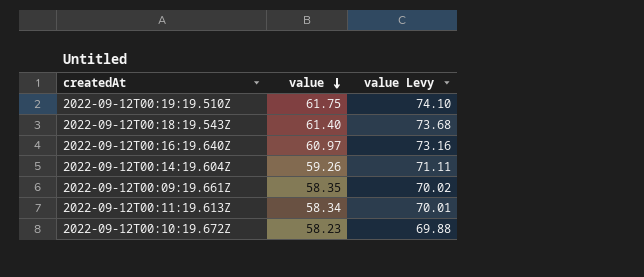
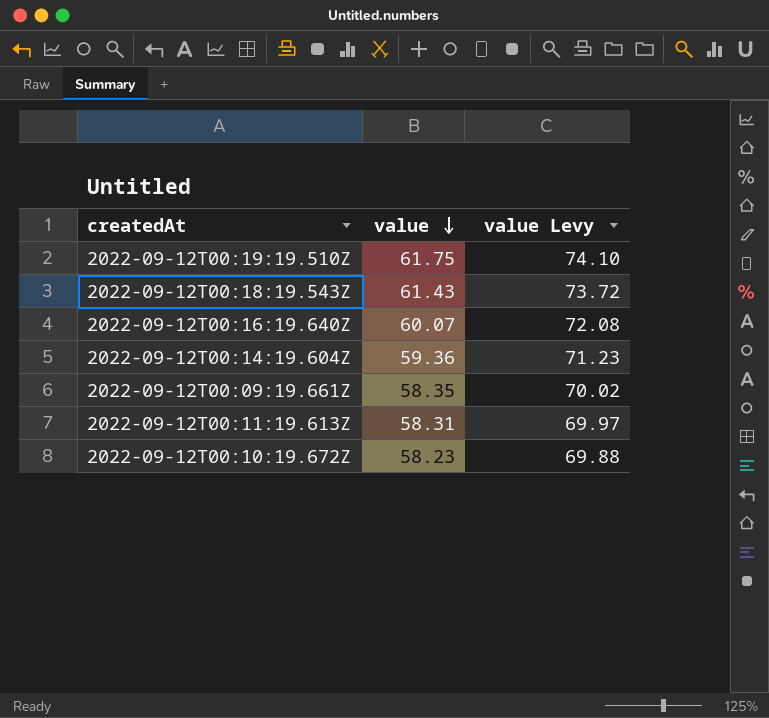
2022-09-12T00:18:19.543Z | value: 61.40 -> 61.43
2022-09-12T00:18:19.543Z | value Levy: 73.68 -> 73.72
2022-09-12T00:16:19.640Z | value: 60.97 -> 60.07
2022-09-12T00:16:19.640Z | value Levy: 73.16 -> 72.08
2022-09-12T00:14:19.604Z | value: 59.26 -> 59.36
2022-09-12T00:14:19.604Z | value Levy: 71.11 -> 71.23
2022-09-12T00:11:19.613Z | value: 58.34 -> 58.31
2022-09-12T00:11:19.613Z | value Levy: 70.01 -> 69.97

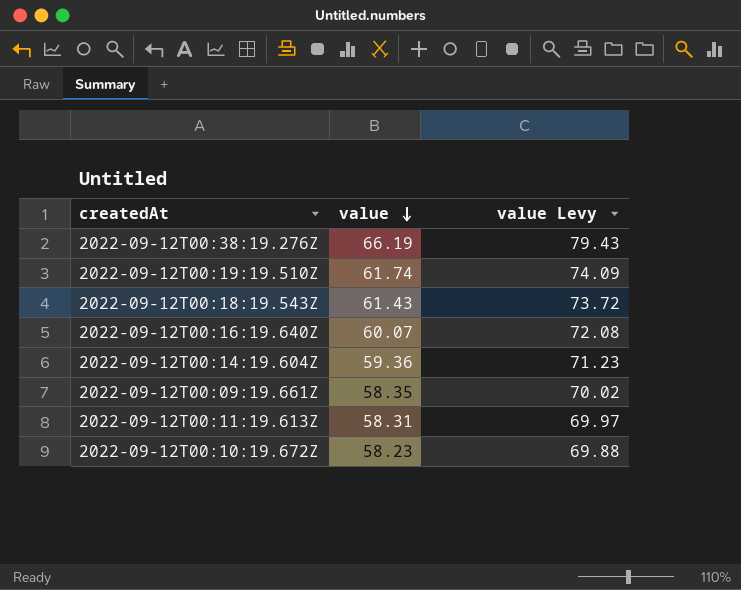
row 2022-09-12T00:38:19.276Z: none -> 66.19 | 79.43
2022-09-12T00:19:19.510Z | value: 61.75 -> 61.74
2022-09-12T00:19:19.510Z | value Levy: 74.10 -> 74.09

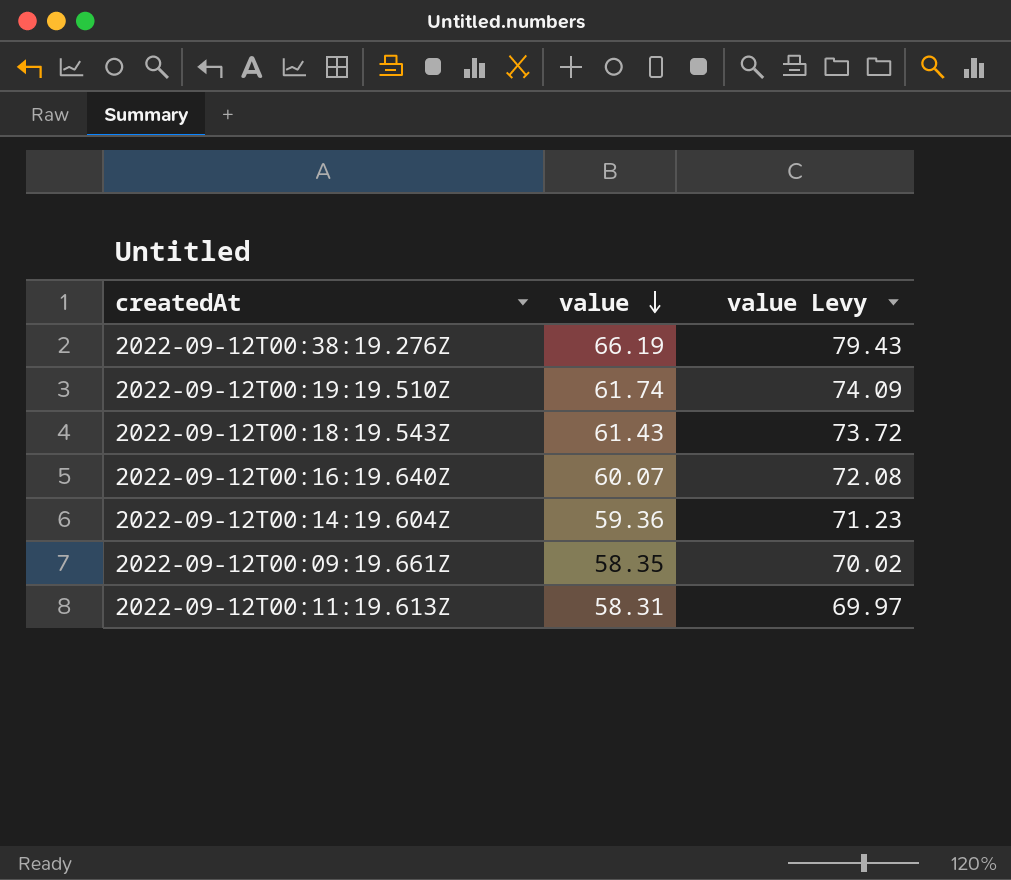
row 2022-09-12T00:10:19.672Z: 58.23 | 69.88 -> none

